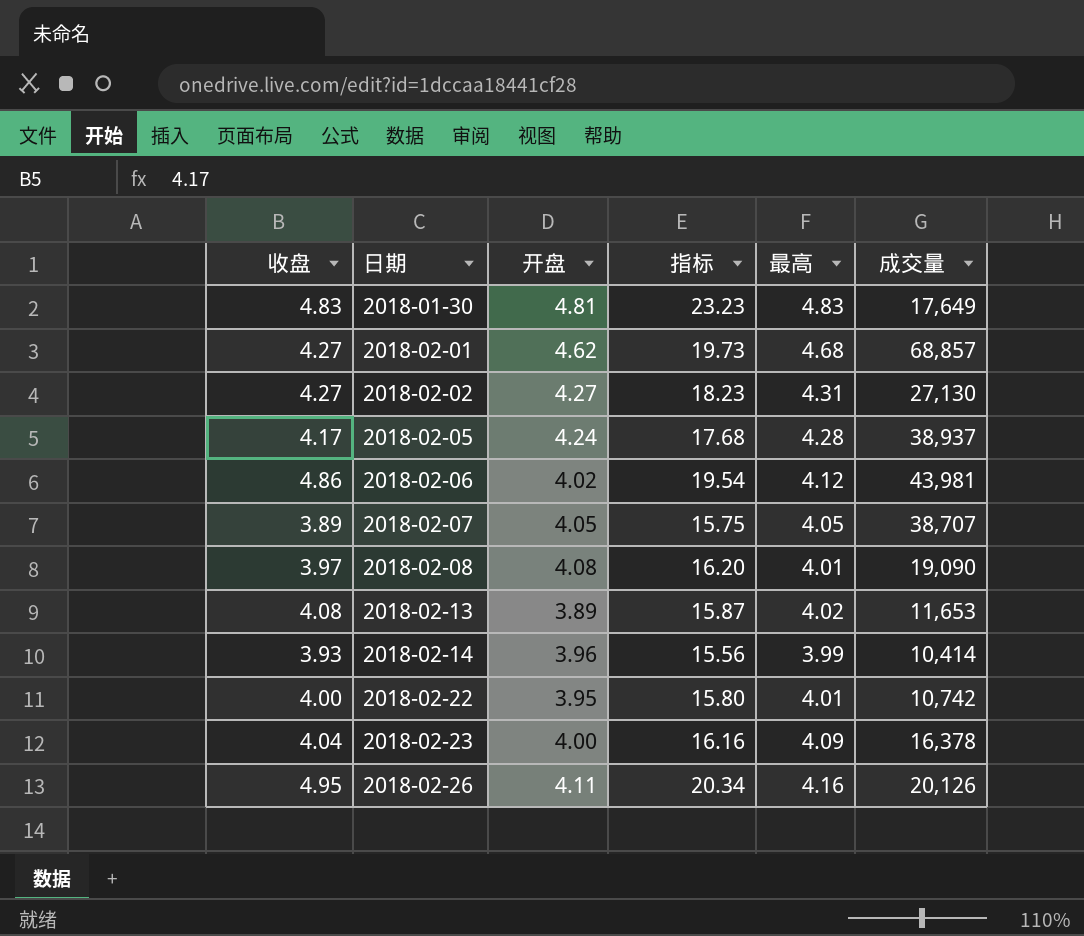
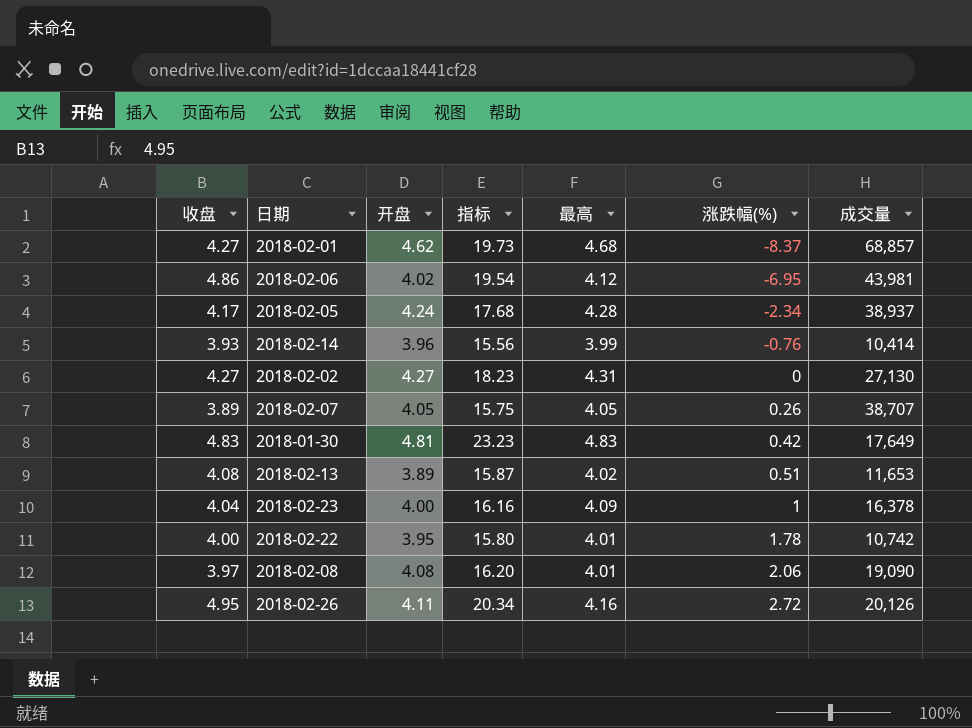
row order: 日期 ascending -> 涨跌幅(%) ascending
column 涨跌幅(%) | position: none -> 6

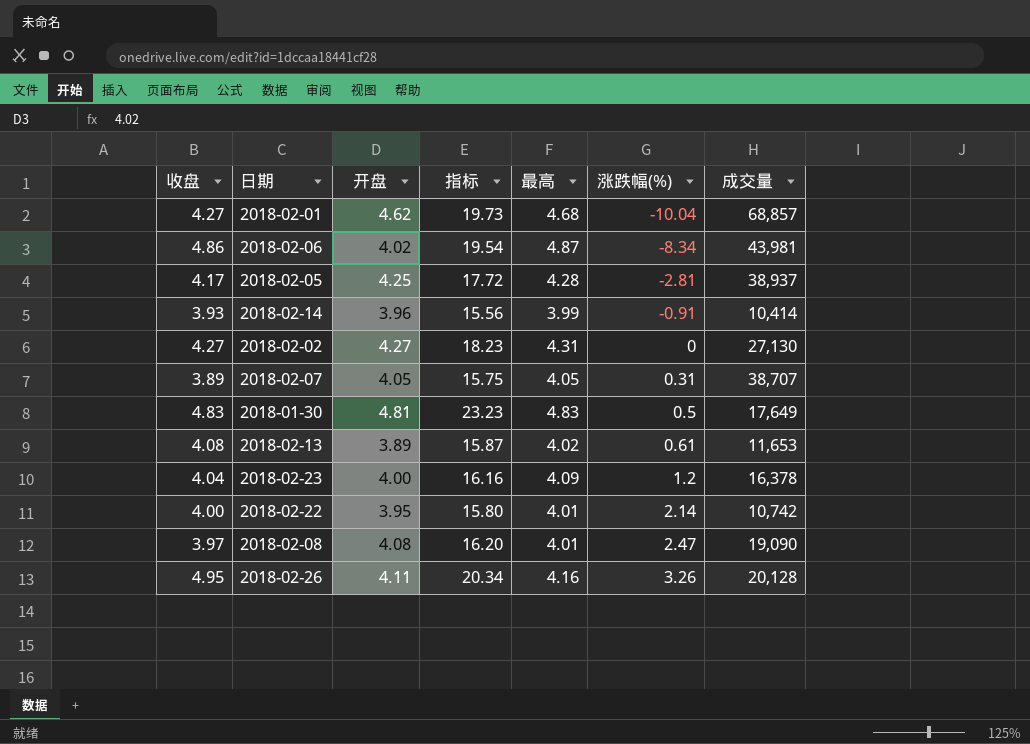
2018-02-01 | 涨跌幅(%): -8.37 -> -10.04
2018-02-06 | 最高: 4.12 -> 4.87
2018-02-06 | 涨跌幅(%): -6.95 -> -8.34
2018-02-05 | 开盘: 4.24 -> 4.25
2018-02-05 | 指标: 17.68 -> 17.72
2018-02-05 | 涨跌幅(%): -2.34 -> -2.81
2018-02-14 | 涨跌幅(%): -0.76 -> -0.91
2018-02-07 | 涨跌幅(%): 0.26 -> 0.31
2018-01-30 | 涨跌幅(%): 0.42 -> 0.5
2018-02-13 | 涨跌幅(%): 0.51 -> 0.61
2018-02-23 | 涨跌幅(%): 1 -> 1.2
2018-02-22 | 涨跌幅(%): 1.78 -> 2.14
2018-02-08 | 涨跌幅(%): 2.06 -> 2.47
2018-02-26 | 涨跌幅(%): 2.72 -> 3.26
2018-02-26 | 成交量: 20,126 -> 20,128

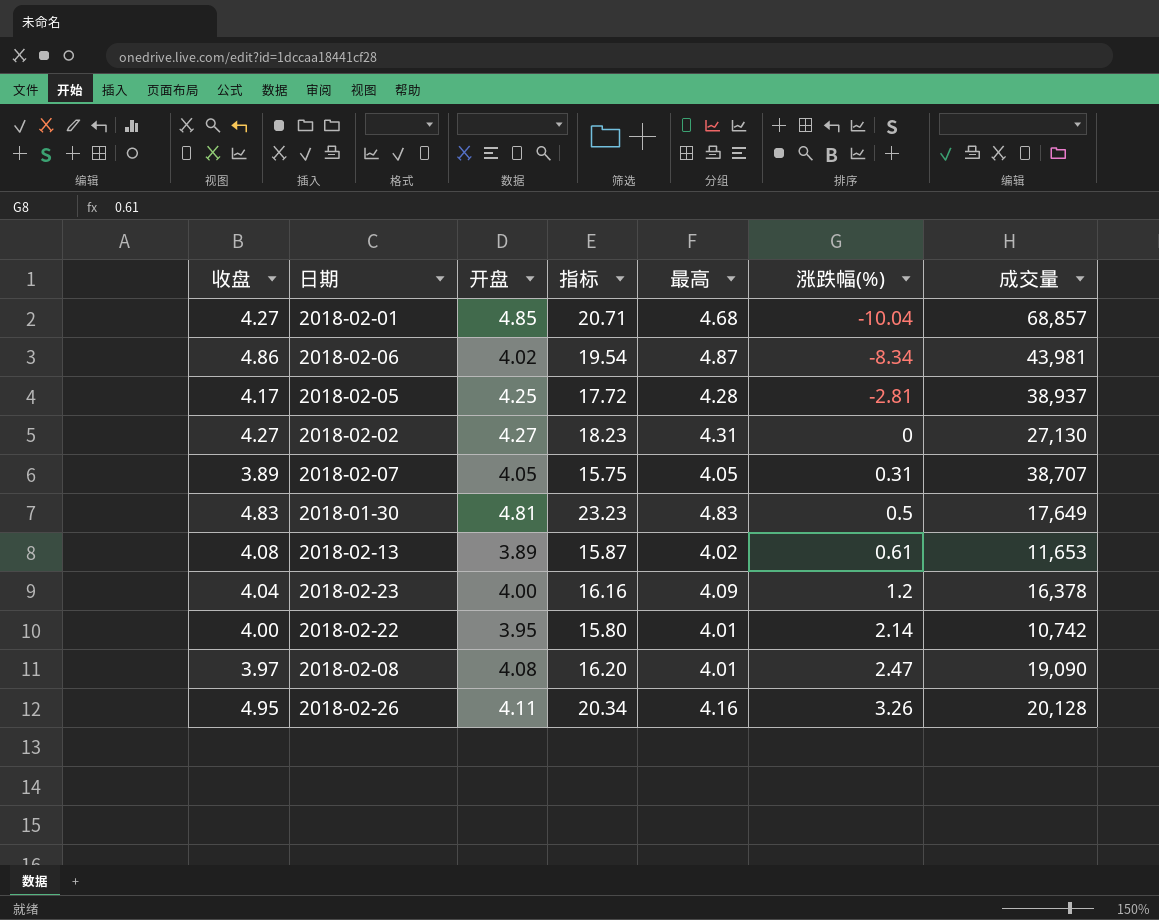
row 2018-02-14: 3.93 | 3.96 | 15.56 | 3.99 | -0.91 | 10,414 -> none
2018-02-01 | 开盘: 4.62 -> 4.85
2018-02-01 | 指标: 19.73 -> 20.71

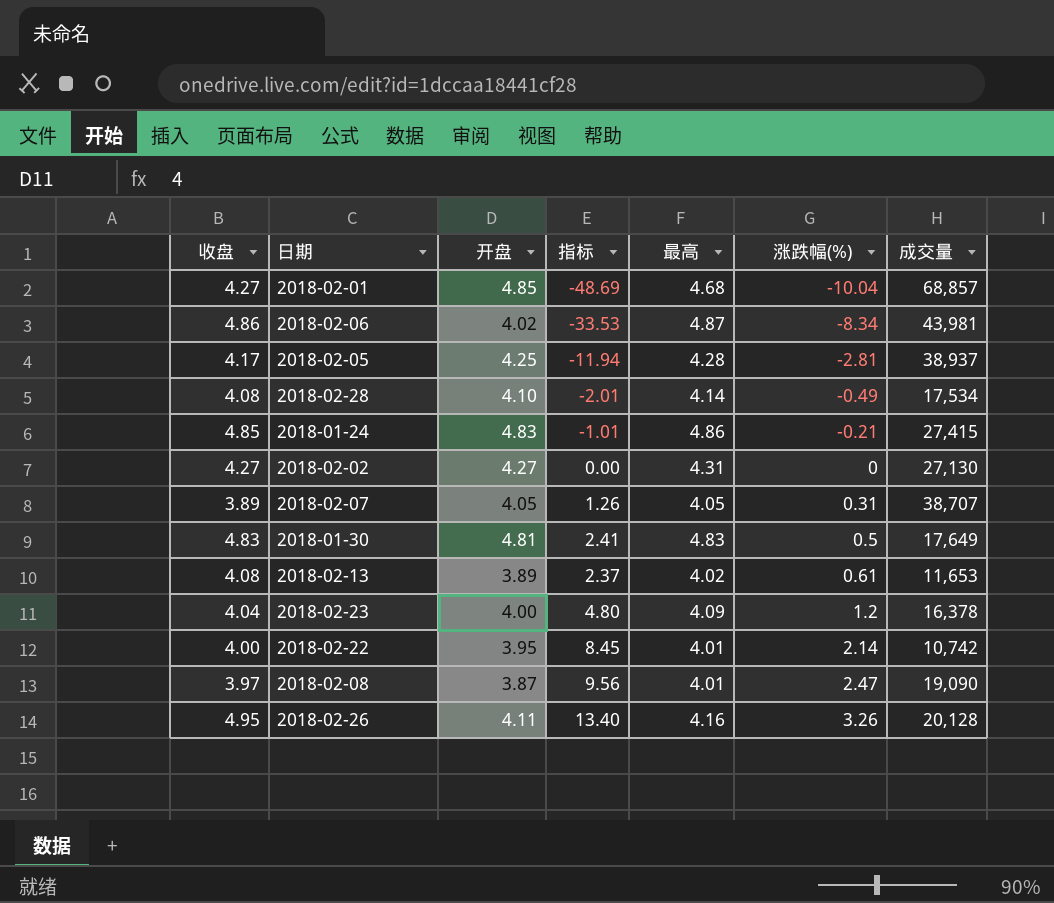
column 指标 | formula: [收盘] * [开盘] -> [开盘] * [涨跌幅(%)]
row 2018-02-28: none -> 4.08 | 4.10 | -2.01 | 4.14 | -0.49 | 17,534
row 2018-01-24: none -> 4.85 | 4.83 | -1.01 | 4.86 | -0.21 | 27,415
2018-02-08 | 开盘: 4.08 -> 3.87

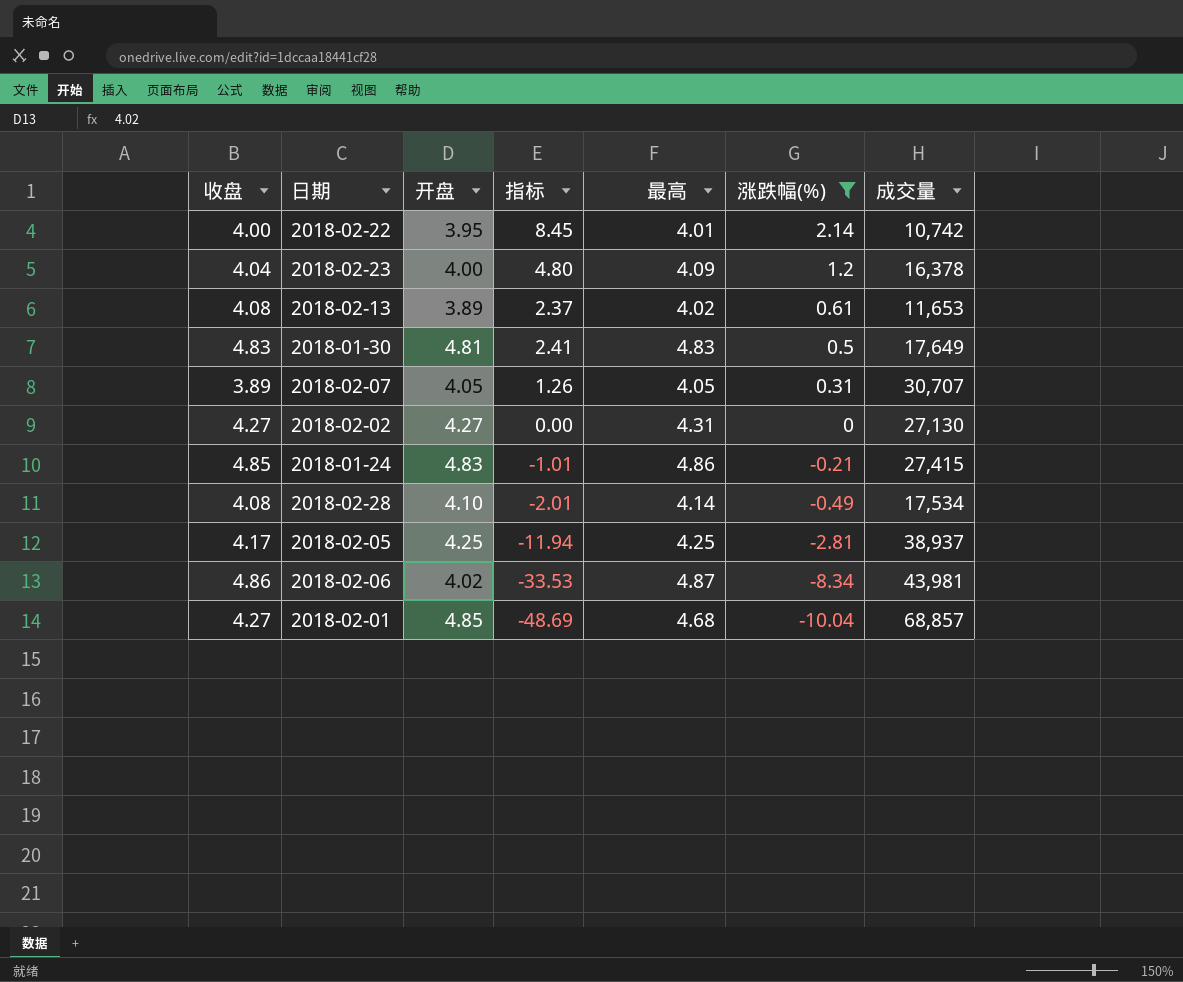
filter: none -> 涨跌幅(%) <= 2.14
row order: 涨跌幅(%) ascending -> 涨跌幅(%) descending
2018-02-07 | 成交量: 38,707 -> 30,707
2018-02-05 | 最高: 4.28 -> 4.25

